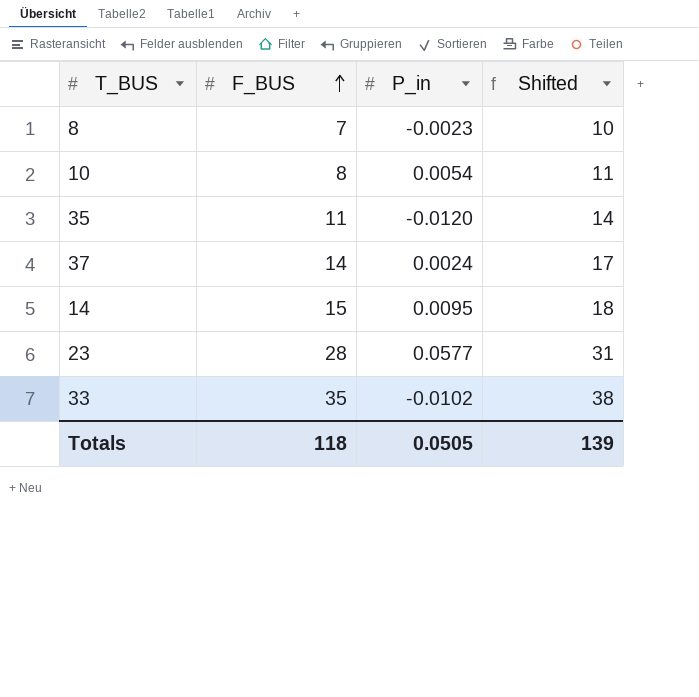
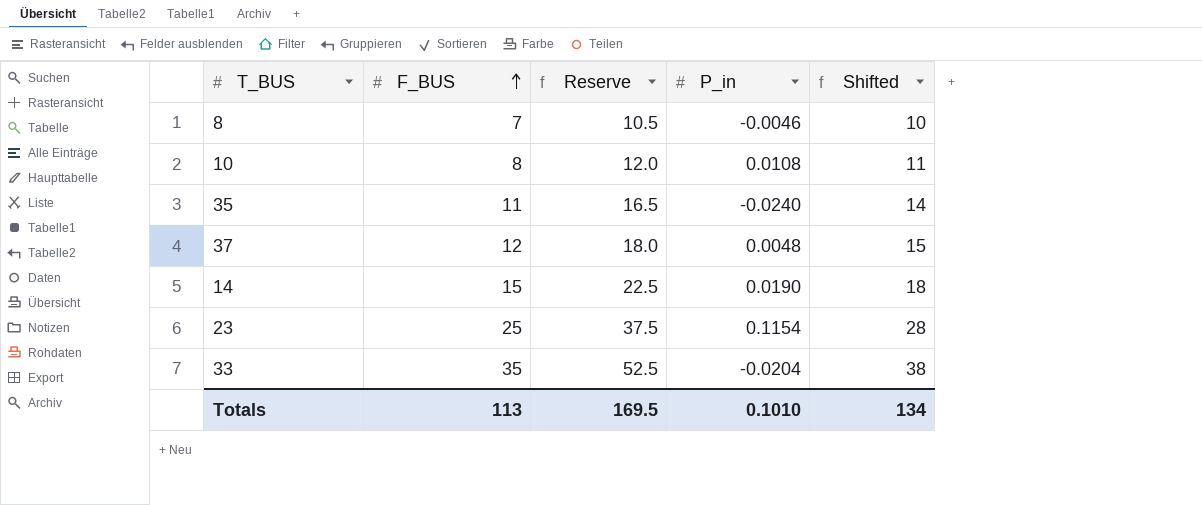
column Reserve | formula: none -> [F_BUS] * 1.5
8 | P_in: -0.0023 -> -0.0046
10 | P_in: 0.0054 -> 0.0108
35 | P_in: -0.0120 -> -0.0240
37 | F_BUS: 14 -> 12
37 | P_in: 0.0024 -> 0.0048
37 | Shifted: 17 -> 15
14 | P_in: 0.0095 -> 0.0190
23 | F_BUS: 28 -> 25
23 | P_in: 0.0577 -> 0.1154
23 | Shifted: 31 -> 28
33 | P_in: -0.0102 -> -0.0204
Totals | F_BUS: 118 -> 113
Totals | P_in: 0.0505 -> 0.1010
Totals | Shifted: 139 -> 134

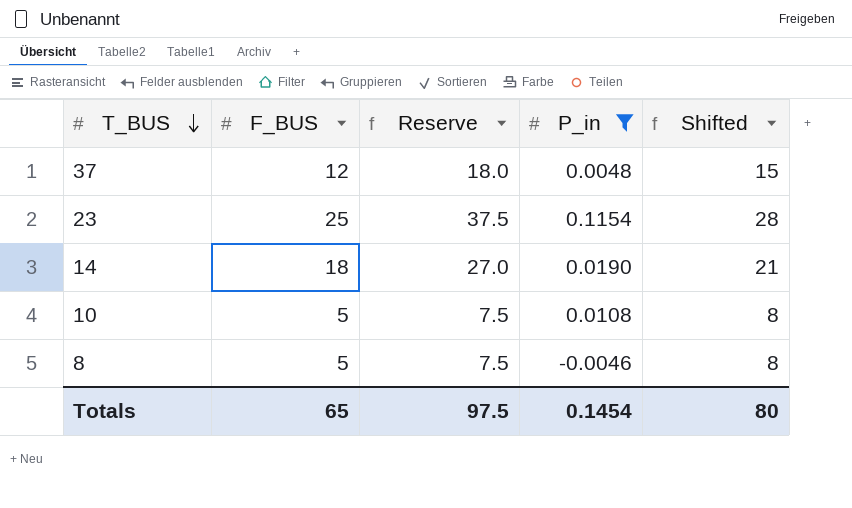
filter: none -> P_in >= -0.0046
row order: F_BUS ascending -> T_BUS descending
14 | F_BUS: 15 -> 18
14 | Reserve: 22.5 -> 27.0
14 | Shifted: 18 -> 21
10 | F_BUS: 8 -> 5
10 | Reserve: 12.0 -> 7.5
10 | Shifted: 11 -> 8
8 | F_BUS: 7 -> 5
8 | Reserve: 10.5 -> 7.5
8 | Shifted: 10 -> 8
Totals | F_BUS: 113 -> 65
Totals | Reserve: 169.5 -> 97.5
Totals | P_in: 0.1010 -> 0.1454
Totals | Shifted: 134 -> 80

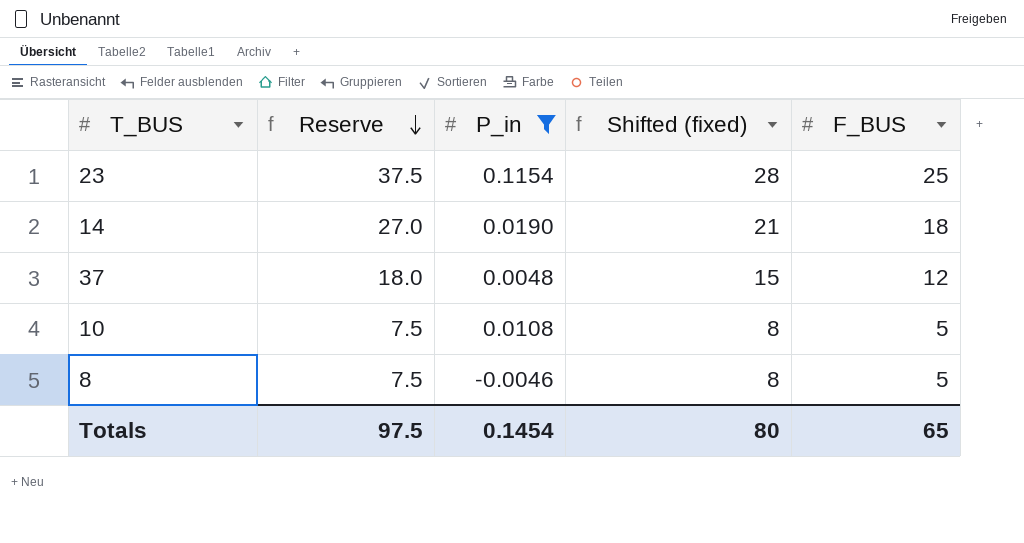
row order: T_BUS descending -> Reserve descending
column name: Shifted -> Shifted (fixed)
column F_BUS | position: 2 -> 5

